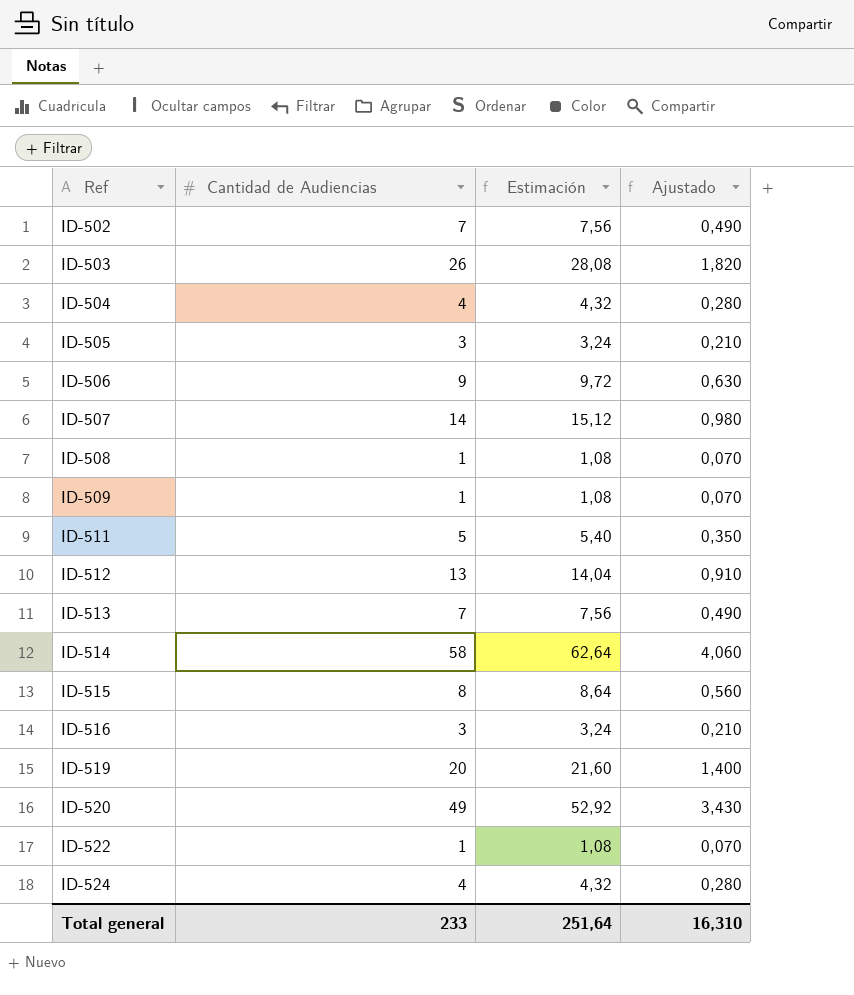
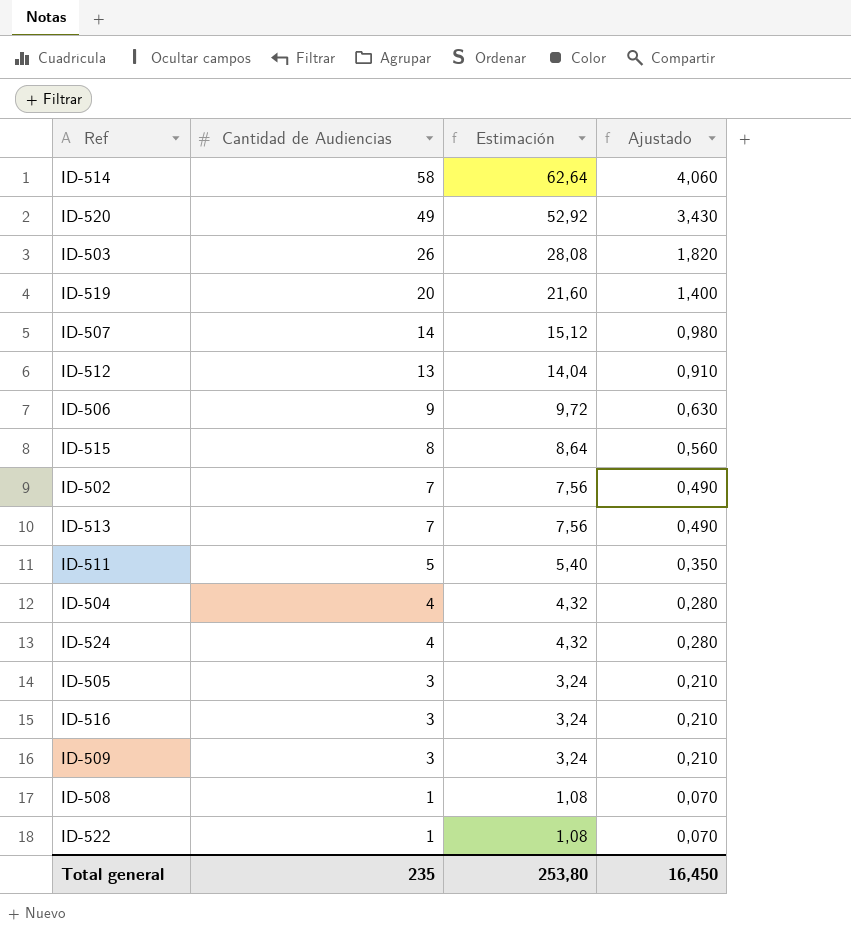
row order: Ref ascending -> Cantidad de Audiencias descending
ID-509 | Cantidad de Audiencias: 1 -> 3
ID-509 | Estimación: 1,08 -> 3,24
ID-509 | Ajustado: 0,070 -> 0,210
Total general | Cantidad de Audiencias: 233 -> 235
Total general | Estimación: 251,64 -> 253,80
Total general | Ajustado: 16,310 -> 16,450

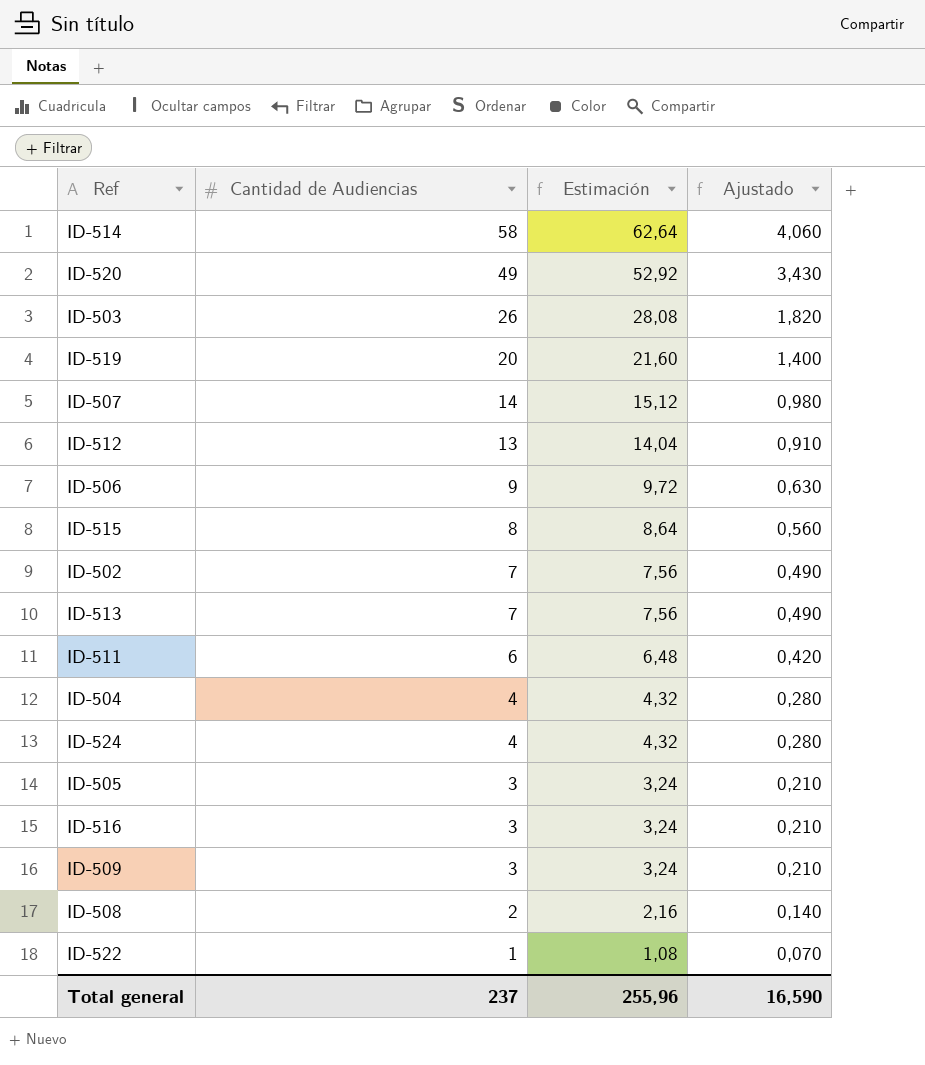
ID-511 | Cantidad de Audiencias: 5 -> 6
ID-511 | Estimación: 5,40 -> 6,48
ID-511 | Ajustado: 0,350 -> 0,420
ID-508 | Cantidad de Audiencias: 1 -> 2
ID-508 | Estimación: 1,08 -> 2,16
ID-508 | Ajustado: 0,070 -> 0,140
Total general | Cantidad de Audiencias: 235 -> 237
Total general | Estimación: 253,80 -> 255,96
Total general | Ajustado: 16,450 -> 16,590

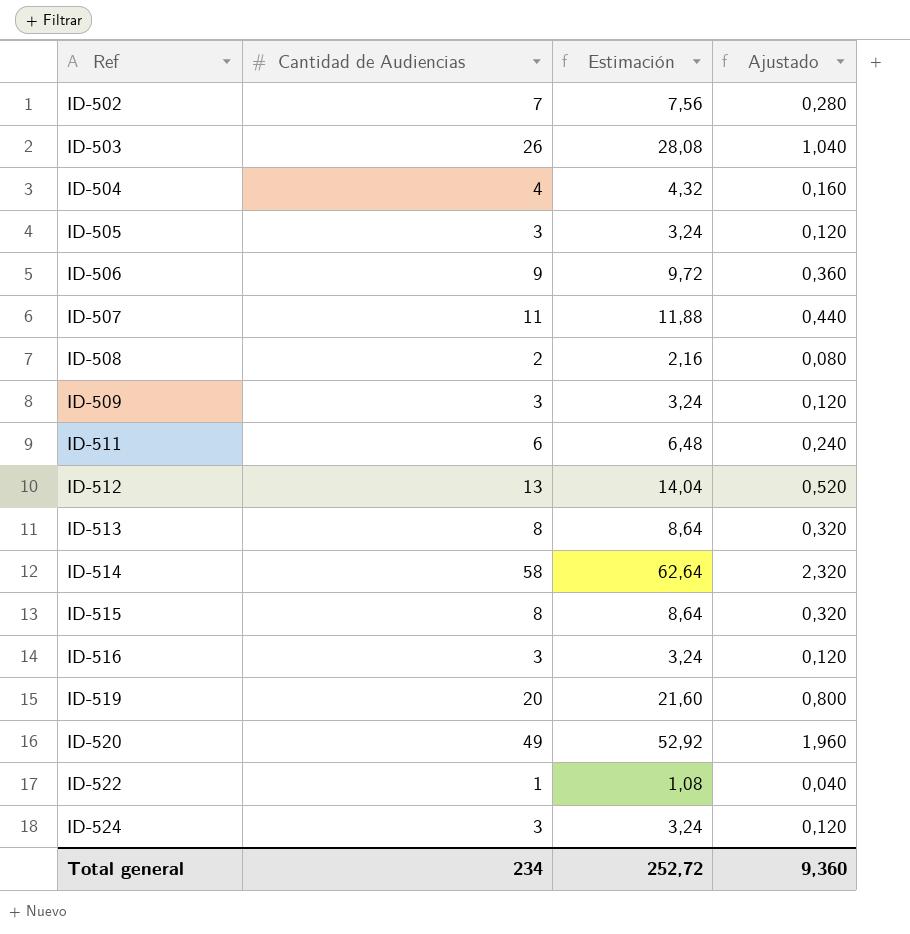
row order: Cantidad de Audiencias descending -> Ref ascending
column Ajustado | formula: [Cantidad de Audiencias] * 0,07 -> [Cantidad de Audiencias] * 0,04
ID-507 | Cantidad de Audiencias: 14 -> 11
ID-507 | Estimación: 15,12 -> 11,88
ID-513 | Cantidad de Audiencias: 7 -> 8
ID-513 | Estimación: 7,56 -> 8,64
ID-524 | Cantidad de Audiencias: 4 -> 3
ID-524 | Estimación: 4,32 -> 3,24
Total general | Cantidad de Audiencias: 237 -> 234
Total general | Estimación: 255,96 -> 252,72
Total general | Ajustado: 16,590 -> 9,360

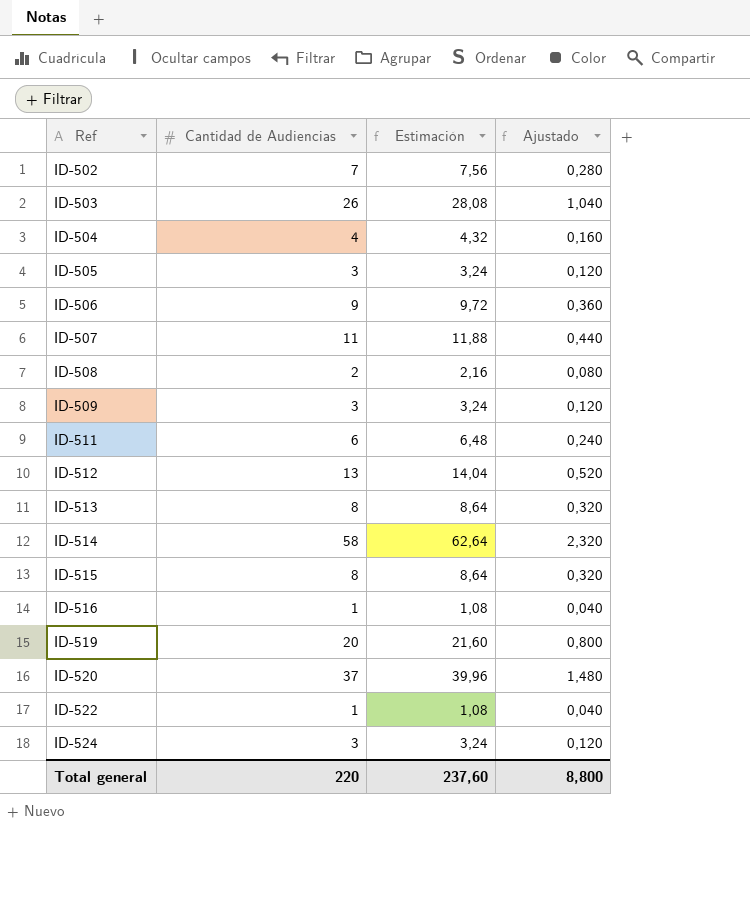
ID-516 | Cantidad de Audiencias: 3 -> 1
ID-516 | Estimación: 3,24 -> 1,08
ID-516 | Ajustado: 0,120 -> 0,040
ID-520 | Cantidad de Audiencias: 49 -> 37
ID-520 | Estimación: 52,92 -> 39,96
ID-520 | Ajustado: 1,960 -> 1,480
Total general | Cantidad de Audiencias: 234 -> 220
Total general | Estimación: 252,72 -> 237,60
Total general | Ajustado: 9,360 -> 8,800

